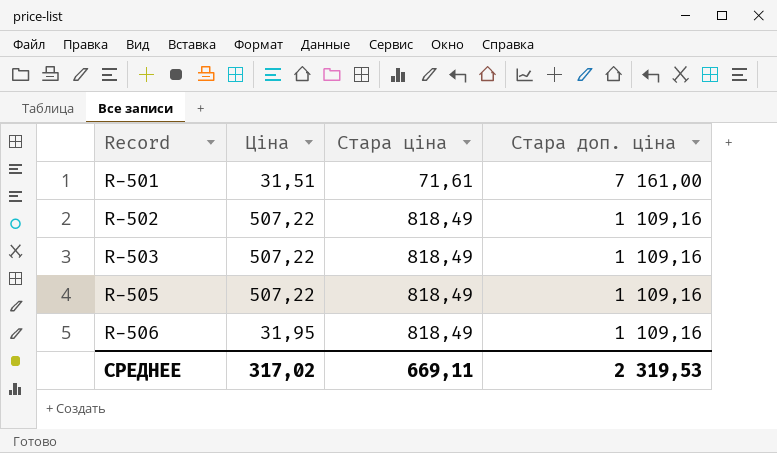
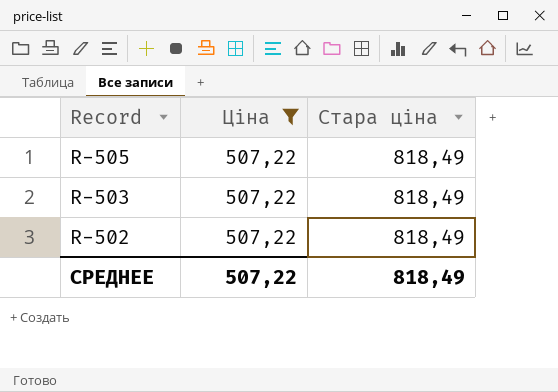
filter: none -> Ціна = 507,22
row order: Record ascending -> Record descending
column Стара доп. ціна | position: 4 -> none
СРЕДНЕЕ | Ціна: 317,02 -> 507,22
СРЕДНЕЕ | Стара ціна: 669,11 -> 818,49

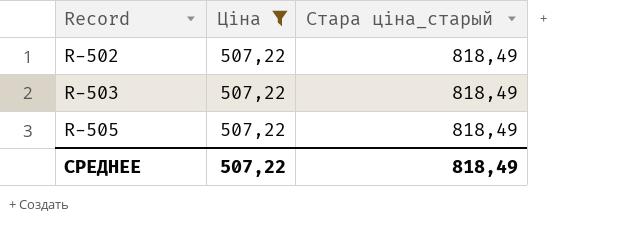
row order: Record descending -> Record ascending
column name: Стара ціна -> Стара ціна_старый

